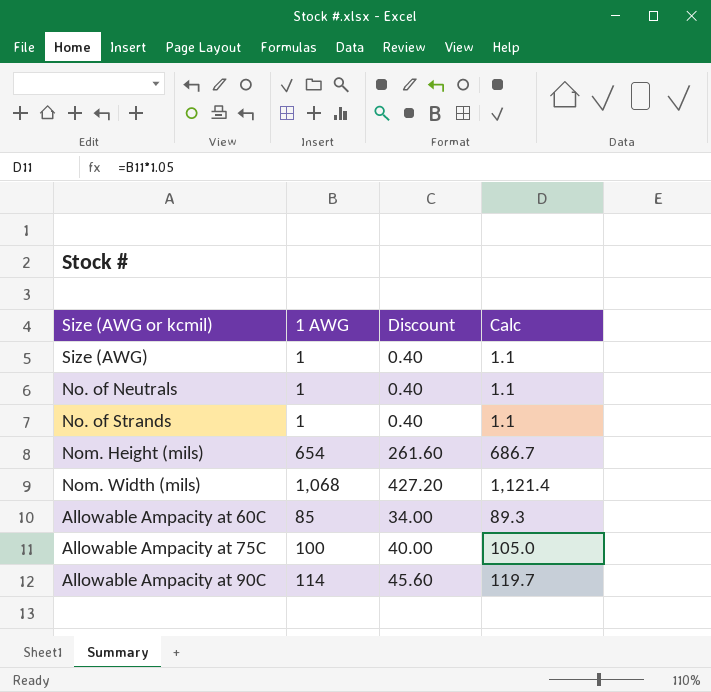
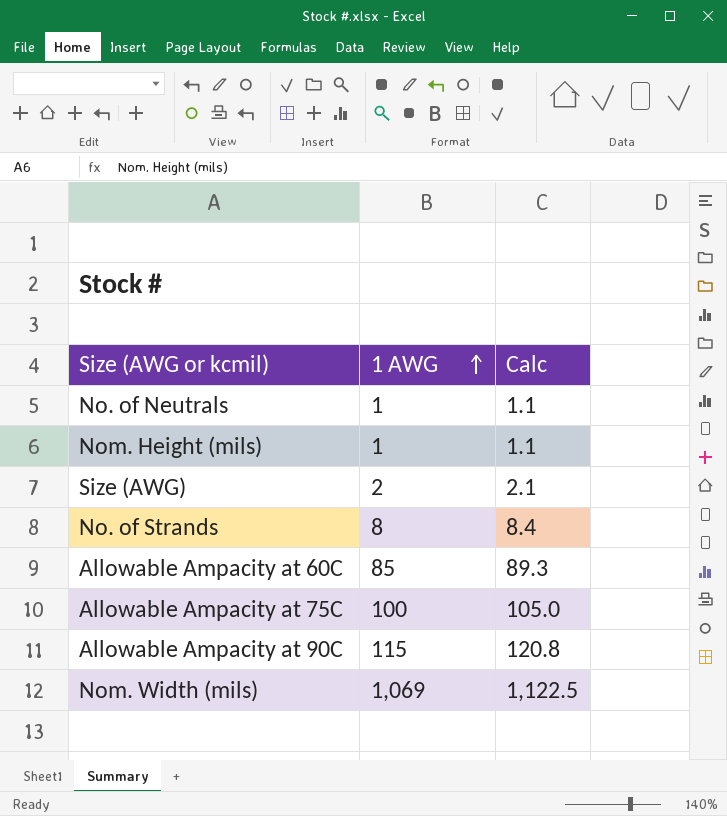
row order: none -> 1 AWG ascending
column Discount | formula: [1 AWG] * 0.4 -> none
Nom. Height (mils) | 1 AWG: 654 -> 1
Nom. Height (mils) | Calc: 686.7 -> 1.1
Size (AWG) | 1 AWG: 1 -> 2
Size (AWG) | Calc: 1.1 -> 2.1
No. of Strands | 1 AWG: 1 -> 8
No. of Strands | Calc: 1.1 -> 8.4
Allowable Ampacity at 90C | 1 AWG: 114 -> 115
Allowable Ampacity at 90C | Calc: 119.7 -> 120.8
Nom. Width (mils) | 1 AWG: 1,068 -> 1,069
Nom. Width (mils) | Calc: 1,121.4 -> 1,122.5

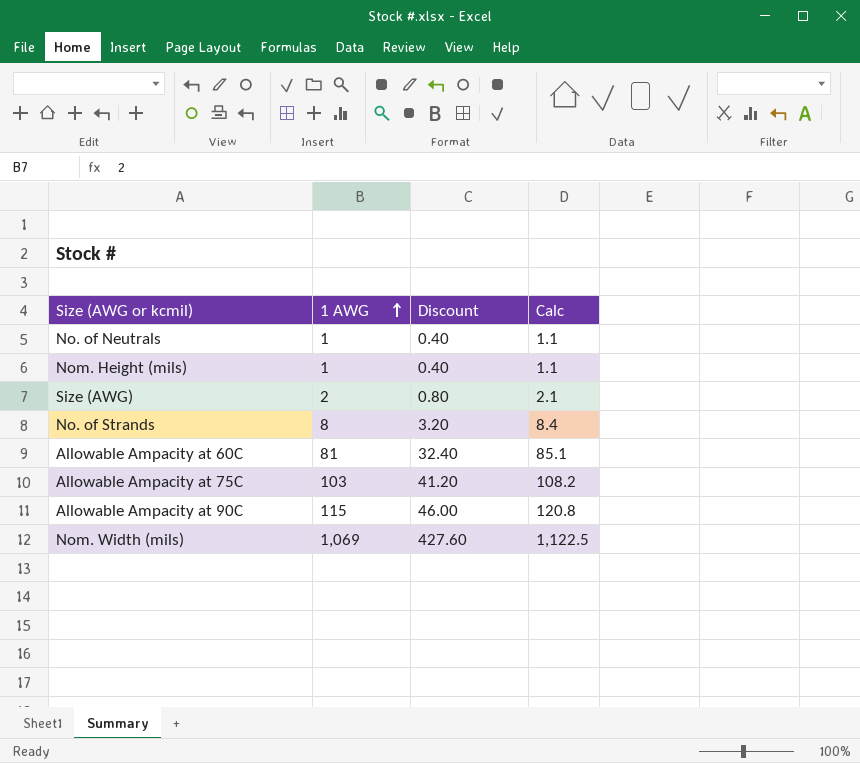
column Discount | formula: none -> [1 AWG] * 0.4
Allowable Ampacity at 60C | 1 AWG: 85 -> 81
Allowable Ampacity at 60C | Calc: 89.3 -> 85.1
Allowable Ampacity at 75C | 1 AWG: 100 -> 103
Allowable Ampacity at 75C | Calc: 105.0 -> 108.2

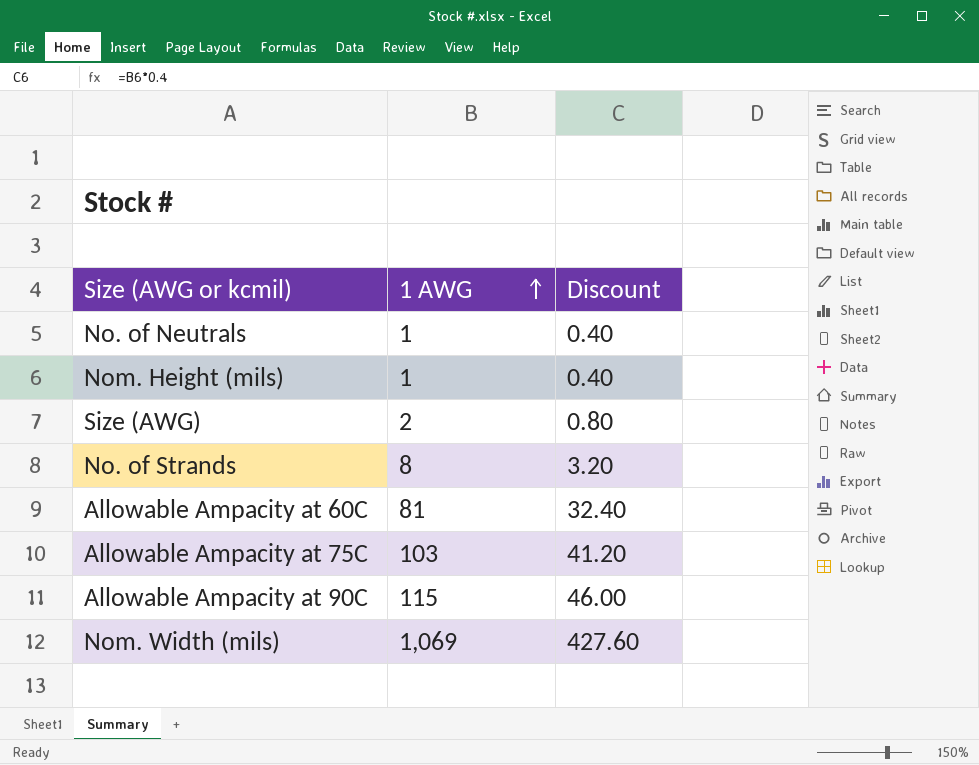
column Calc | formula: [1 AWG] * 1.05 -> none

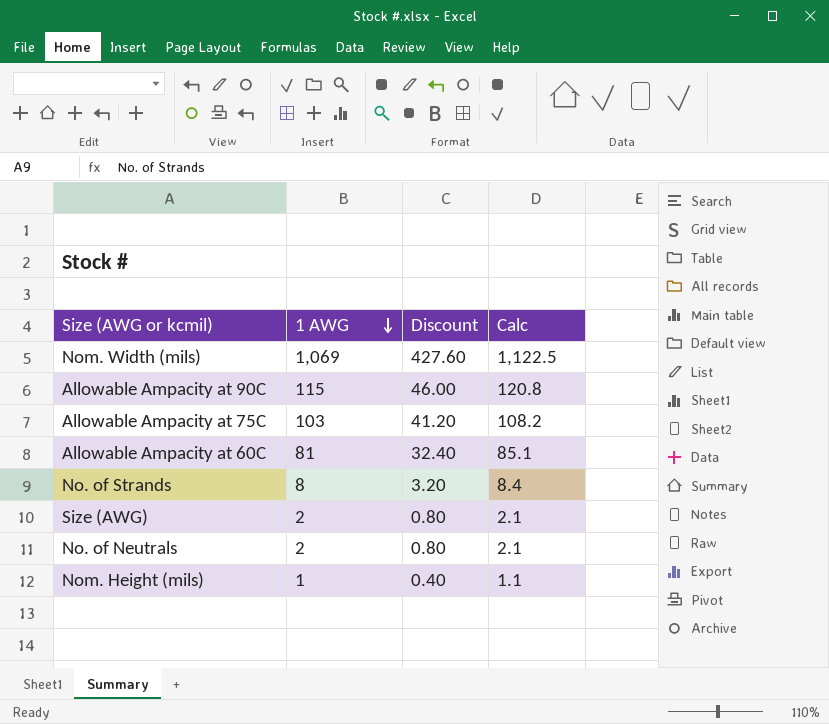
row order: 1 AWG ascending -> 1 AWG descending
column Calc | formula: none -> [1 AWG] * 1.05
No. of Neutrals | 1 AWG: 1 -> 2
No. of Neutrals | Discount: 0.40 -> 0.80

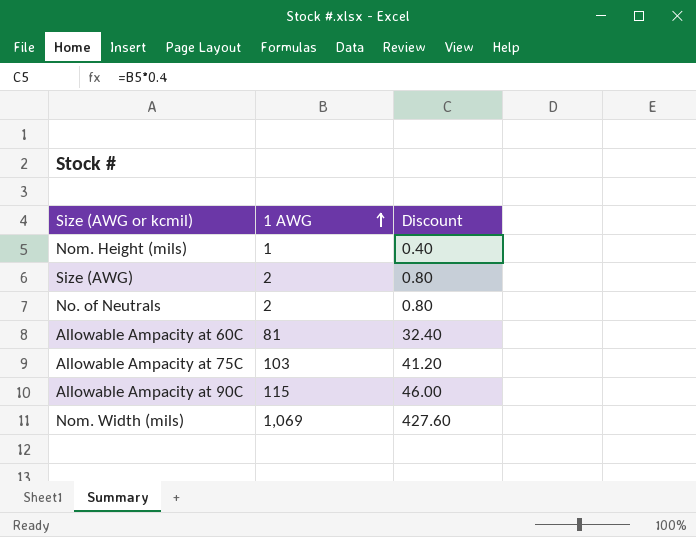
row order: 1 AWG descending -> 1 AWG ascending
column Calc | formula: [1 AWG] * 1.05 -> none
row No. of Strands: 8 | 3.20 | 8.4 -> none

